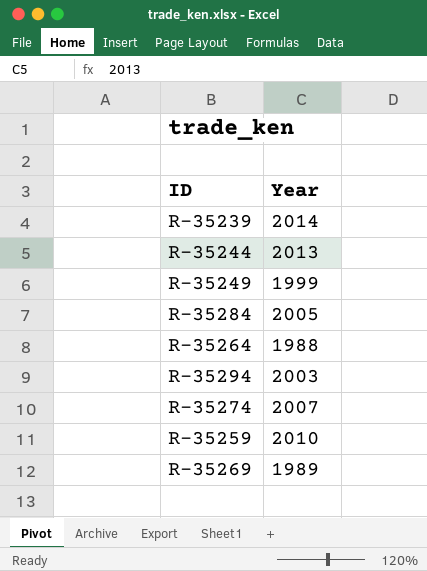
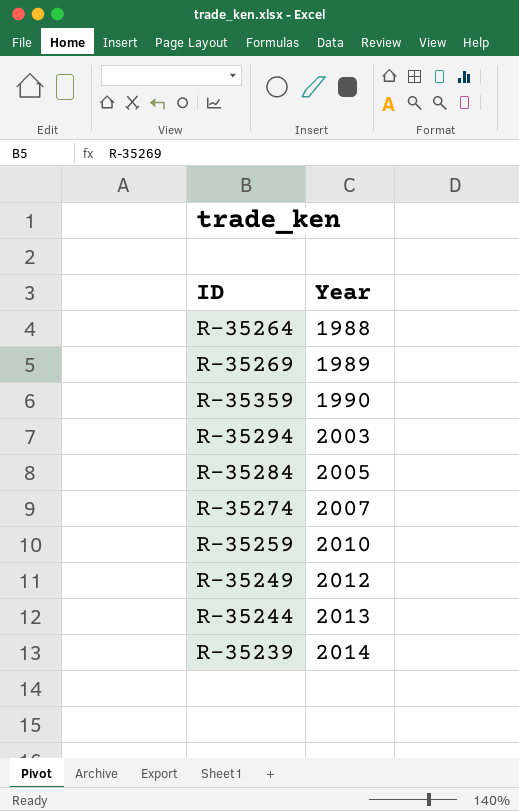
row order: none -> Year ascending
row R-35359: none -> 1990
R-35249 | Year: 1999 -> 2012

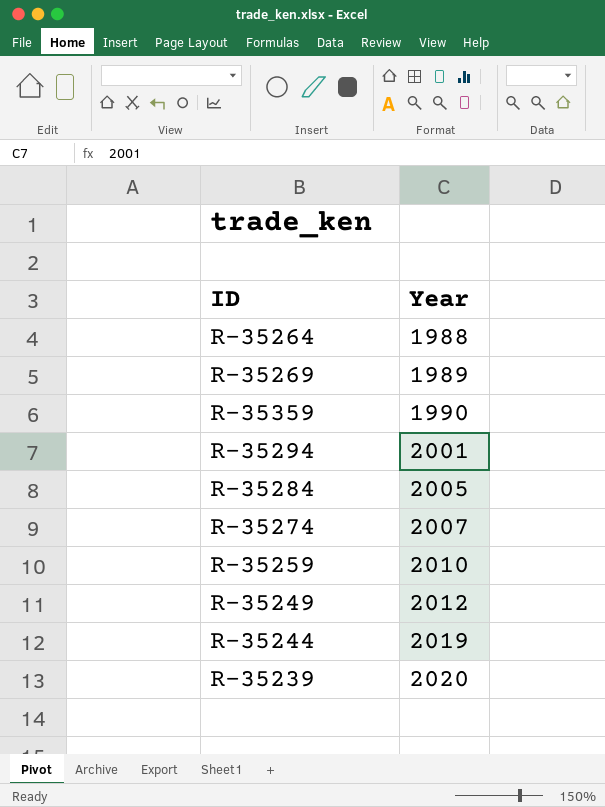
R-35294 | Year: 2003 -> 2001
R-35244 | Year: 2013 -> 2019
R-35239 | Year: 2014 -> 2020

